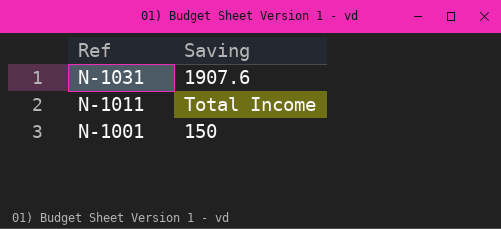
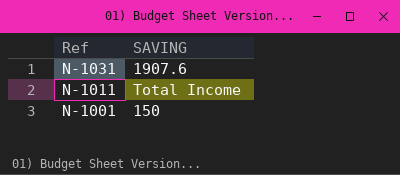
column name: Saving -> SAVING

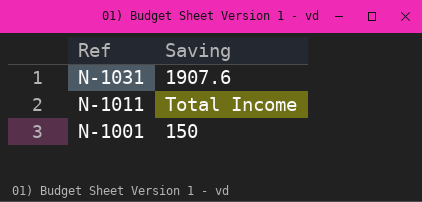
column name: SAVING -> Saving

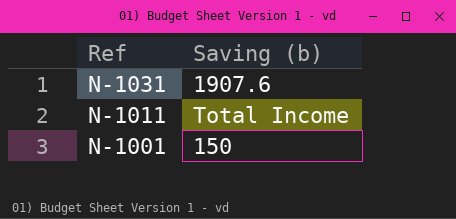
column name: Saving -> Saving (b)

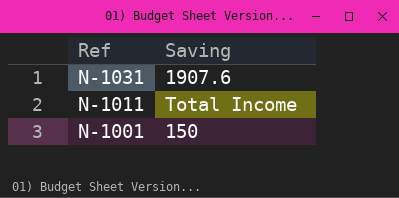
column name: Saving (b) -> Saving

